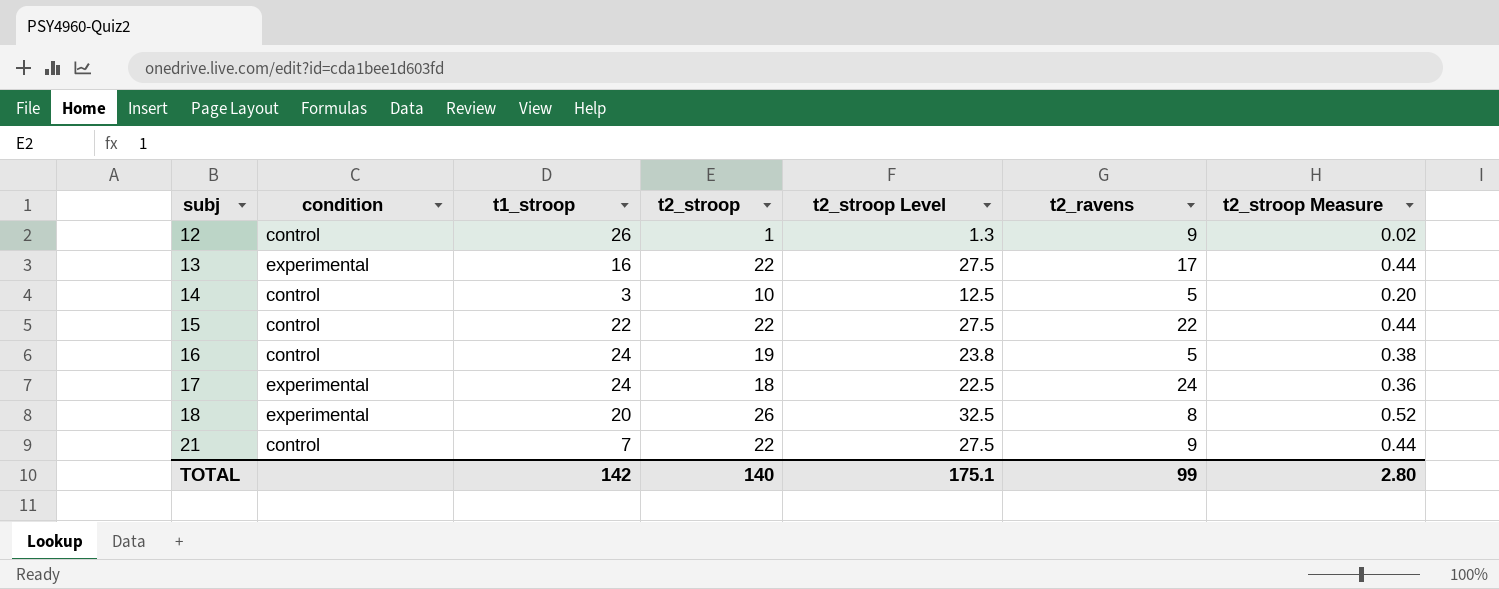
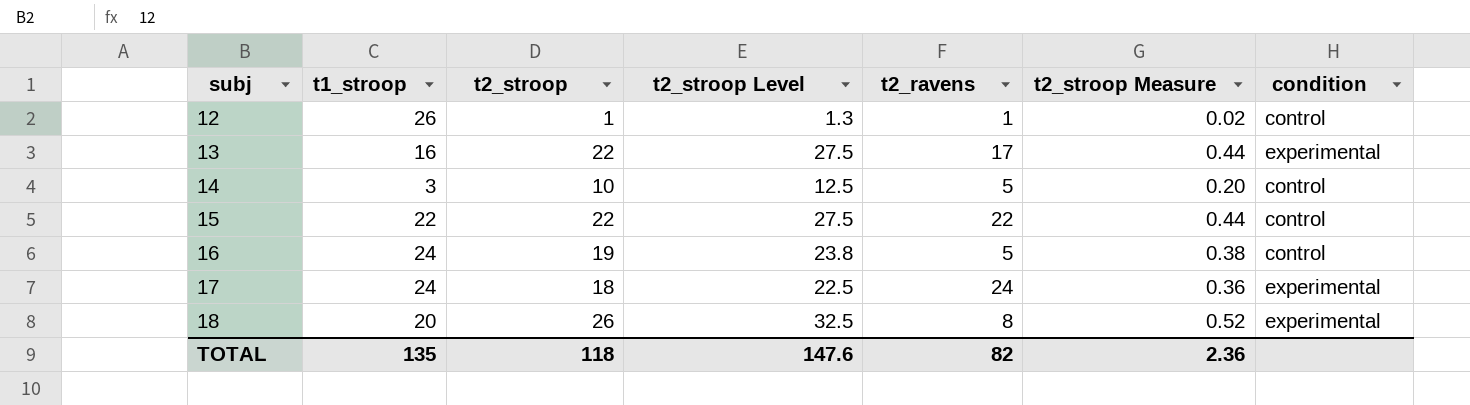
column condition | position: 2 -> 7
row 21: control | 7 | 22 | 27.5 | 9 | 0.44 -> none
12 | t2_ravens: 9 -> 1
TOTAL | t1_stroop: 142 -> 135
TOTAL | t2_stroop: 140 -> 118
TOTAL | t2_stroop Level: 175.1 -> 147.6
TOTAL | t2_ravens: 99 -> 82
TOTAL | t2_stroop Measure: 2.80 -> 2.36

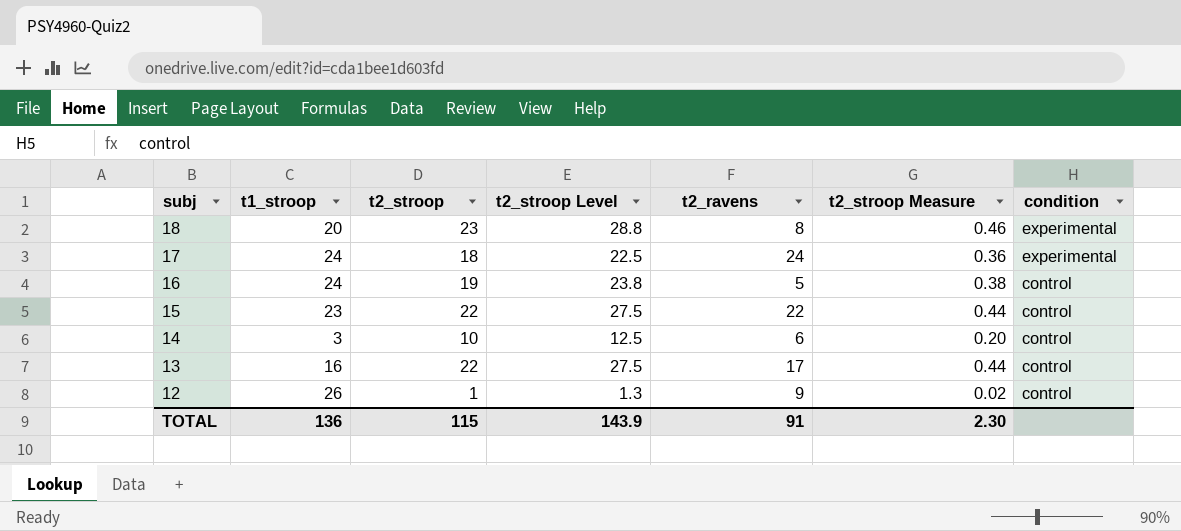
row order: subj ascending -> subj descending
18 | t2_stroop: 26 -> 23
18 | t2_stroop Level: 32.5 -> 28.8
18 | t2_stroop Measure: 0.52 -> 0.46
15 | t1_stroop: 22 -> 23
14 | t2_ravens: 5 -> 6
13 | condition: experimental -> control
12 | t2_ravens: 1 -> 9
TOTAL | t1_stroop: 135 -> 136
TOTAL | t2_stroop: 118 -> 115
TOTAL | t2_stroop Level: 147.6 -> 143.9
TOTAL | t2_ravens: 82 -> 91
TOTAL | t2_stroop Measure: 2.36 -> 2.30

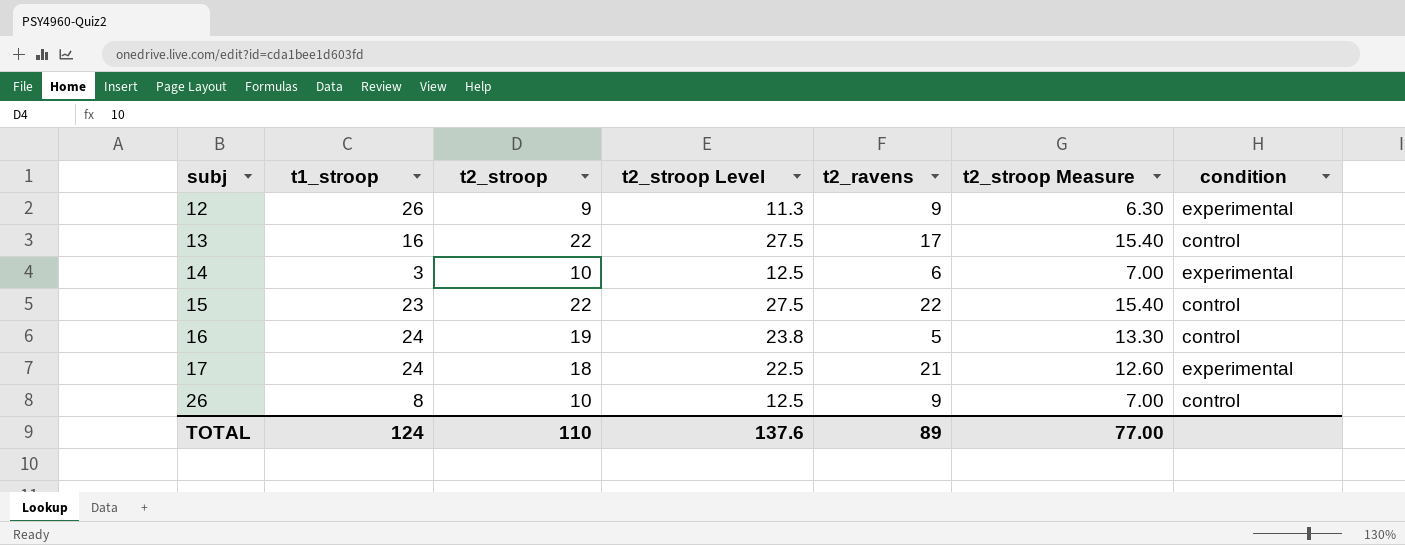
row order: subj descending -> subj ascending
column t2_stroop Measure | formula: [t2_stroop] * 0.02 -> [t2_stroop] * 0.7
row 18: 20 | 23 | 28.8 | 8 | 0.46 | experimental -> none
12 | t2_stroop: 1 -> 9
12 | t2_stroop Level: 1.3 -> 11.3
12 | condition: control -> experimental
14 | condition: control -> experimental
17 | t2_ravens: 24 -> 21
row 26: none -> 8 | 10 | 12.5 | 9 | 7.00 | control
TOTAL | t1_stroop: 136 -> 124
TOTAL | t2_stroop: 115 -> 110
TOTAL | t2_stroop Level: 143.9 -> 137.6
TOTAL | t2_ravens: 91 -> 89
TOTAL | t2_stroop Measure: 2.30 -> 77.00

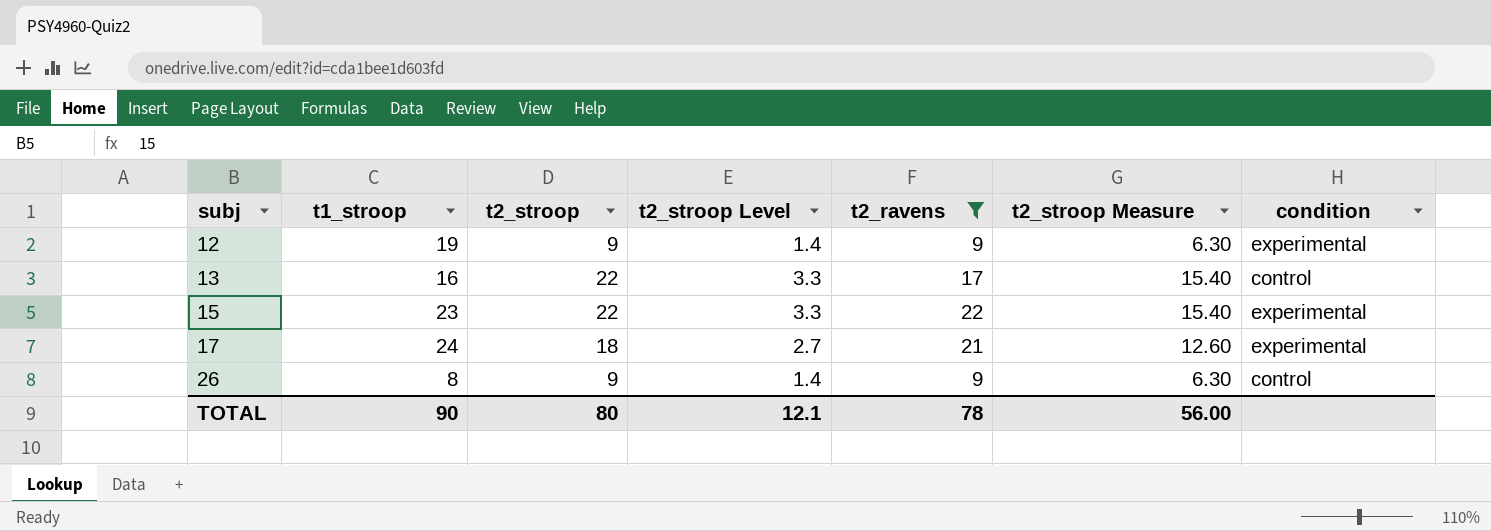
filter: none -> t2_ravens >= 9
column t2_stroop Level | formula: [t2_stroop] * 1.25 -> [t2_stroop] * 0.15
12 | t1_stroop: 26 -> 19
15 | condition: control -> experimental
26 | t2_stroop: 10 -> 9
26 | t2_stroop Measure: 7.00 -> 6.30
TOTAL | t1_stroop: 124 -> 90
TOTAL | t2_stroop: 110 -> 80
TOTAL | t2_stroop Level: 137.6 -> 12.1
TOTAL | t2_ravens: 89 -> 78
TOTAL | t2_stroop Measure: 77.00 -> 56.00

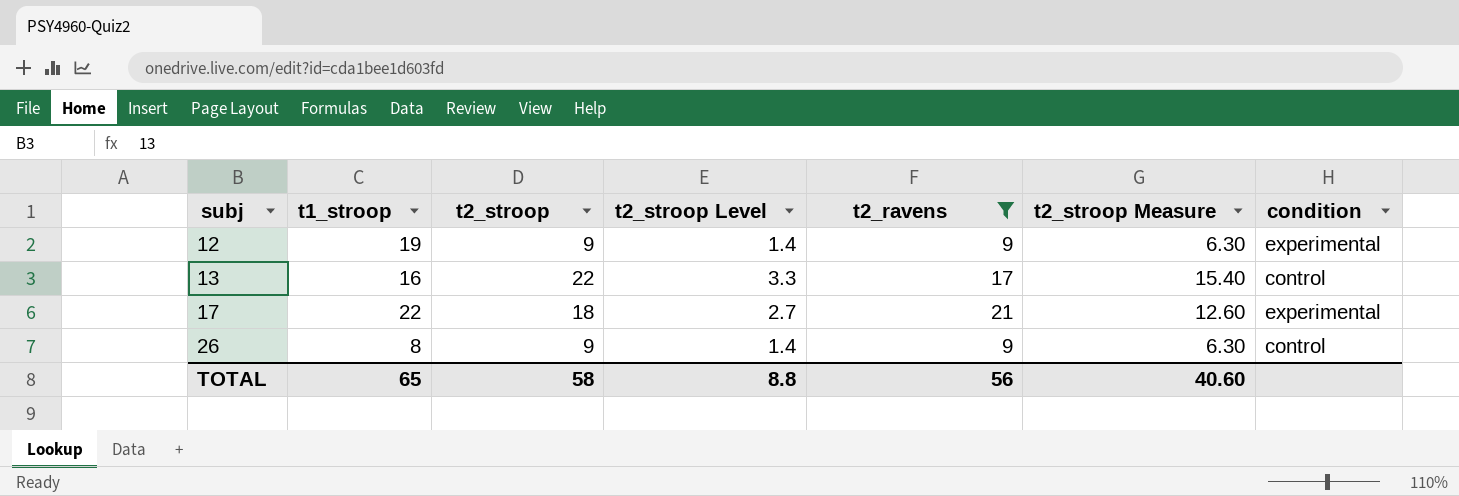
row 15: 23 | 22 | 3.3 | 22 | 15.40 | experimental -> none
17 | t1_stroop: 24 -> 22
TOTAL | t1_stroop: 90 -> 65
TOTAL | t2_stroop: 80 -> 58
TOTAL | t2_stroop Level: 12.1 -> 8.8
TOTAL | t2_ravens: 78 -> 56
TOTAL | t2_stroop Measure: 56.00 -> 40.60

